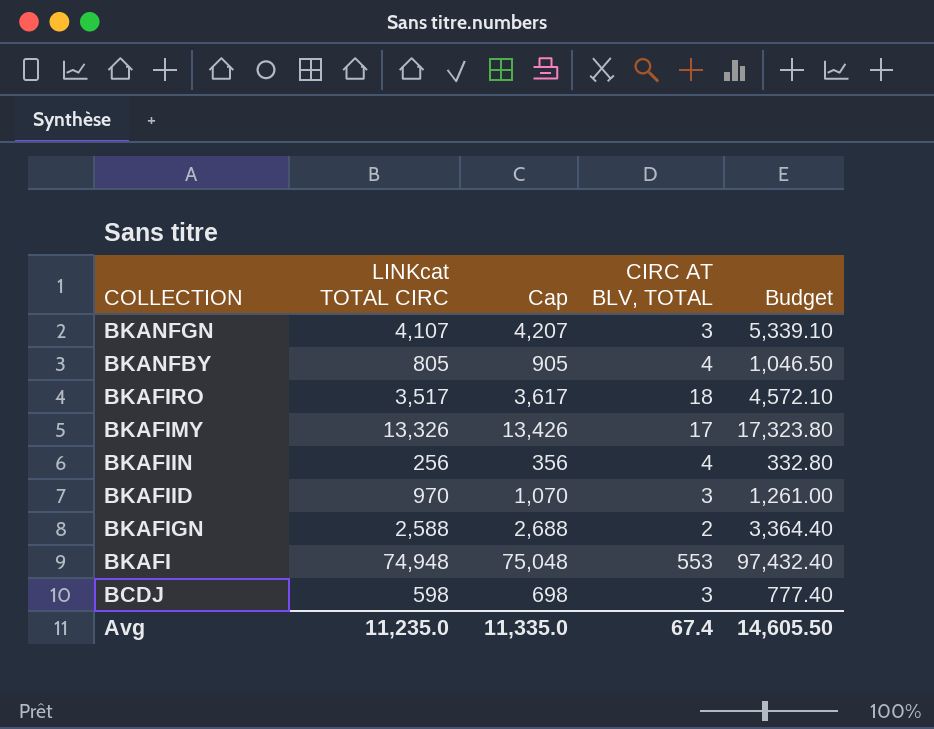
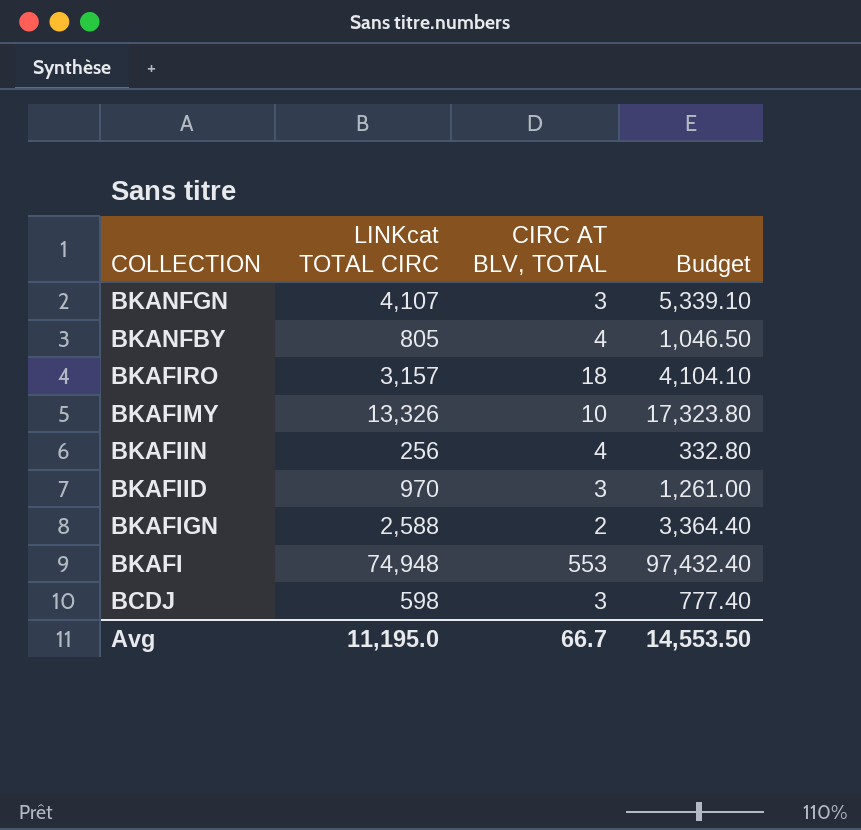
column Cap | formula: [LINKcat TOTAL CIRC] + 100 -> none
BKAFIRO | LINKcat TOTAL CIRC: 3,517 -> 3,157
BKAFIRO | Budget: 4,572.10 -> 4,104.10
BKAFIMY | CIRC AT BLV, TOTAL: 17 -> 10
Avg | LINKcat TOTAL CIRC: 11,235.0 -> 11,195.0
Avg | CIRC AT BLV, TOTAL: 67.4 -> 66.7
Avg | Budget: 14,605.50 -> 14,553.50

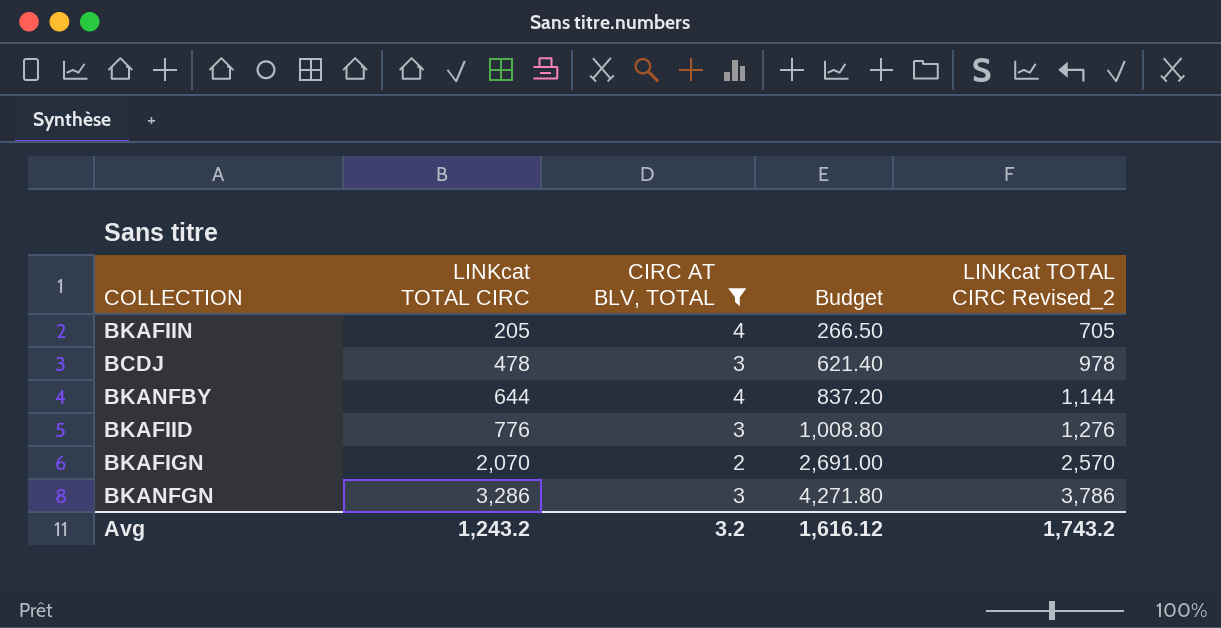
filter: none -> CIRC AT BLV, TOTAL <= 4
row order: COLLECTION descending -> LINKcat TOTAL CIRC ascending
column LINKcat TOTAL CIRC Revised_2 | formula: none -> [LINKcat TOTAL CIRC] + 500
BKAFIIN | LINKcat TOTAL CIRC: 256 -> 205
BKAFIIN | Budget: 332.80 -> 266.50
BCDJ | LINKcat TOTAL CIRC: 598 -> 478
BCDJ | Budget: 777.40 -> 621.40
BKANFBY | LINKcat TOTAL CIRC: 805 -> 644
BKANFBY | Budget: 1,046.50 -> 837.20
BKAFIID | LINKcat TOTAL CIRC: 970 -> 776
BKAFIID | Budget: 1,261.00 -> 1,008.80
BKAFIGN | LINKcat TOTAL CIRC: 2,588 -> 2,070
BKAFIGN | Budget: 3,364.40 -> 2,691.00
BKANFGN | LINKcat TOTAL CIRC: 4,107 -> 3,286
BKANFGN | Budget: 5,339.10 -> 4,271.80
Avg | LINKcat TOTAL CIRC: 11,195.0 -> 1,243.2
Avg | CIRC AT BLV, TOTAL: 66.7 -> 3.2
Avg | Budget: 14,553.50 -> 1,616.12

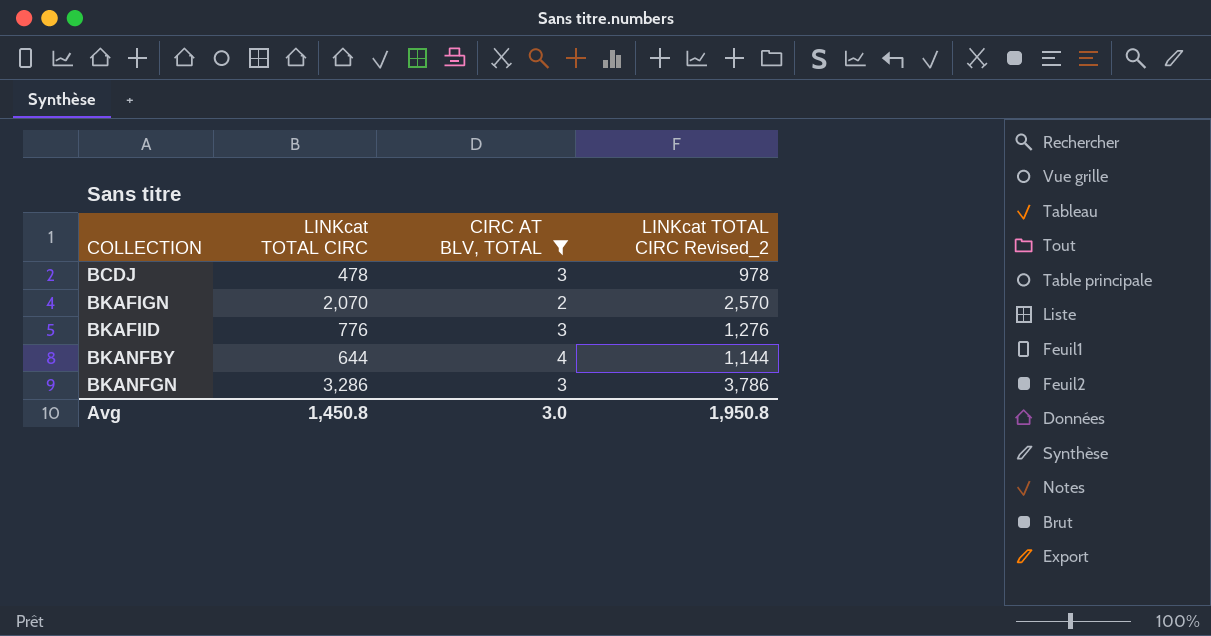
row order: LINKcat TOTAL CIRC ascending -> COLLECTION ascending
column Budget | formula: [LINKcat TOTAL CIRC] * 1.3 -> none
row BKAFIIN: 205 | 4 | 266.50 | 705 -> none
Avg | LINKcat TOTAL CIRC: 1,243.2 -> 1,450.8
Avg | CIRC AT BLV, TOTAL: 3.2 -> 3.0
Avg | LINKcat TOTAL CIRC Revised_2: 1,743.2 -> 1,950.8

